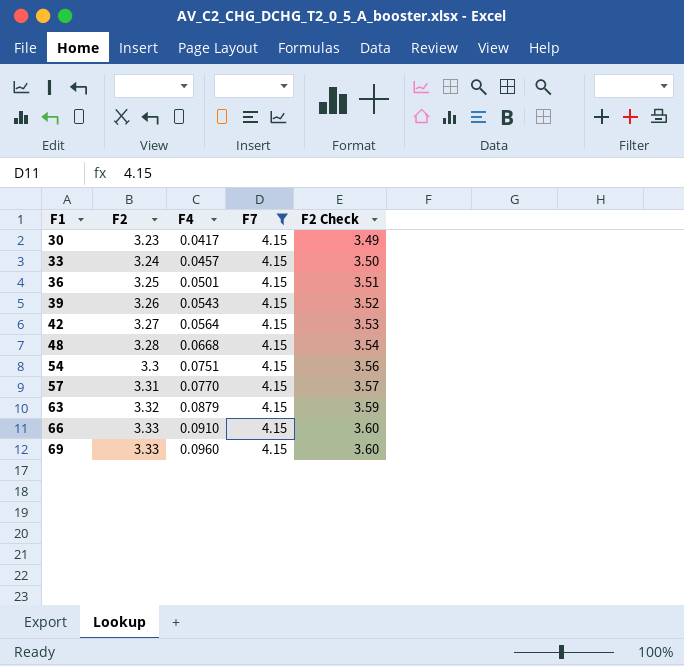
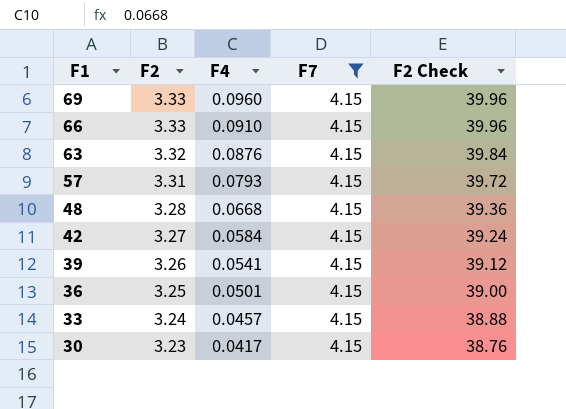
row order: F1 ascending -> F1 descending
column F2 Check | formula: [F2] * 1.08 -> [F2] * 12
row 54: 3.3 | 0.0751 | 4.15 | 3.56 -> none
63 | F4: 0.0879 -> 0.0876
57 | F4: 0.0770 -> 0.0793
42 | F4: 0.0564 -> 0.0584
39 | F4: 0.0543 -> 0.0541

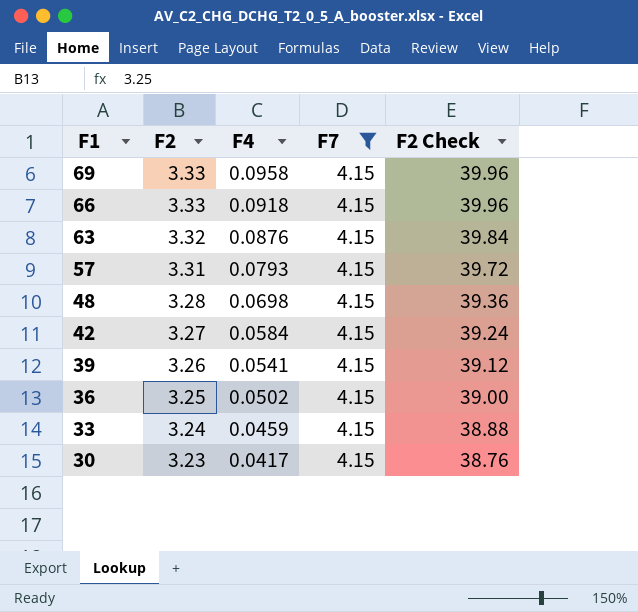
69 | F4: 0.0960 -> 0.0958
66 | F4: 0.0910 -> 0.0918
48 | F4: 0.0668 -> 0.0698
36 | F4: 0.0501 -> 0.0502
33 | F4: 0.0457 -> 0.0459

